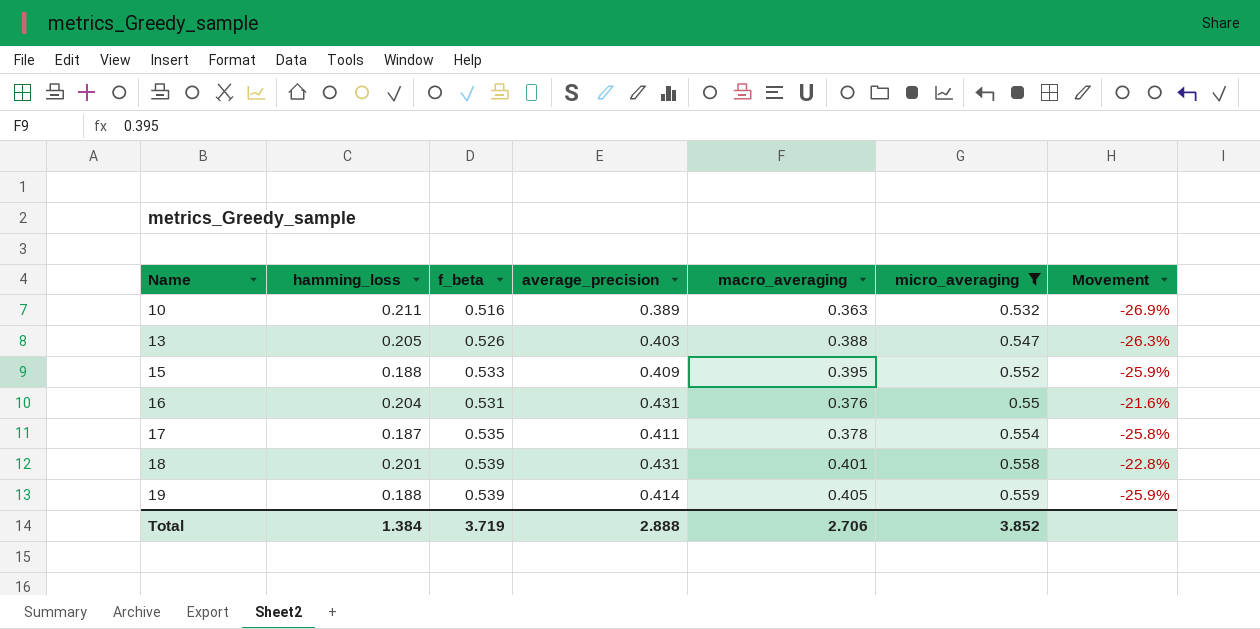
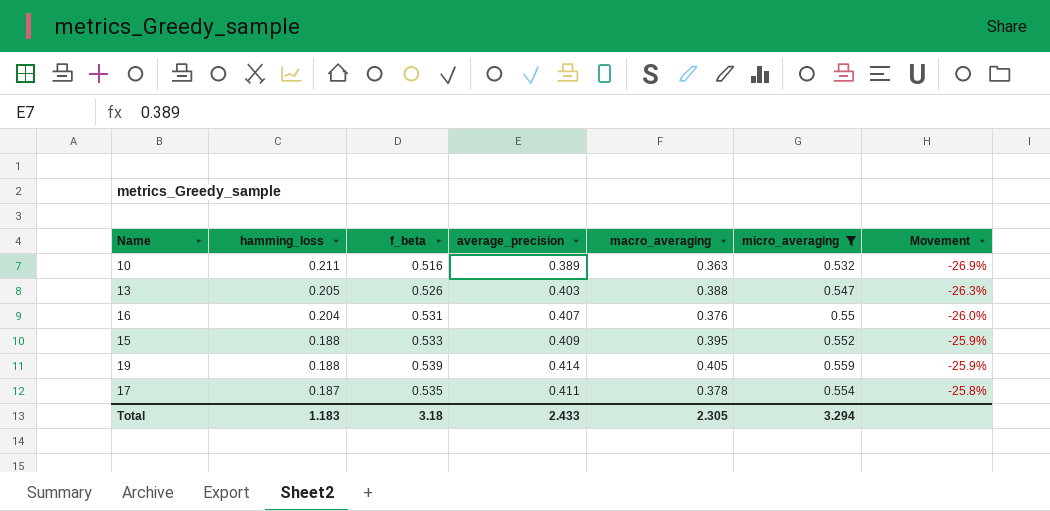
row order: Name ascending -> hamming_loss descending
row 18: 0.201 | 0.539 | 0.431 | 0.401 | 0.558 | -22.8% -> none
16 | average_precision: 0.431 -> 0.407
16 | Movement: -21.6% -> -26.0%
Total | hamming_loss: 1.384 -> 1.183
Total | f_beta: 3.719 -> 3.18
Total | average_precision: 2.888 -> 2.433
Total | macro_averaging: 2.706 -> 2.305
Total | micro_averaging: 3.852 -> 3.294

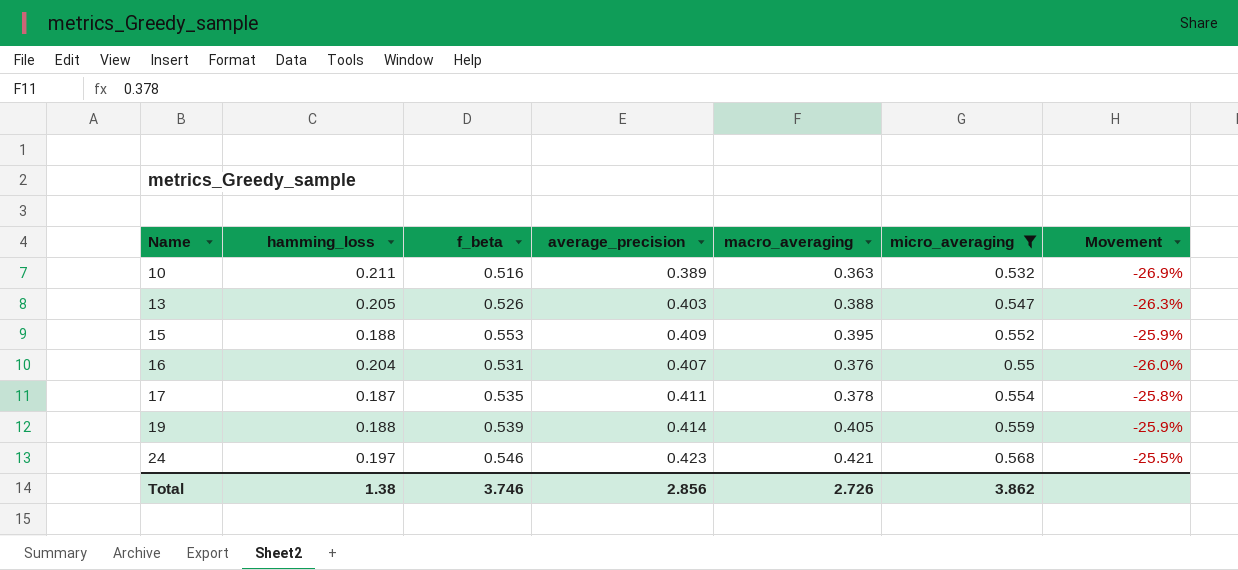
row order: hamming_loss descending -> Name ascending
15 | f_beta: 0.533 -> 0.553
row 24: none -> 0.197 | 0.546 | 0.423 | 0.421 | 0.568 | -25.5%
Total | hamming_loss: 1.183 -> 1.38
Total | f_beta: 3.18 -> 3.746
Total | average_precision: 2.433 -> 2.856
Total | macro_averaging: 2.305 -> 2.726
Total | micro_averaging: 3.294 -> 3.862

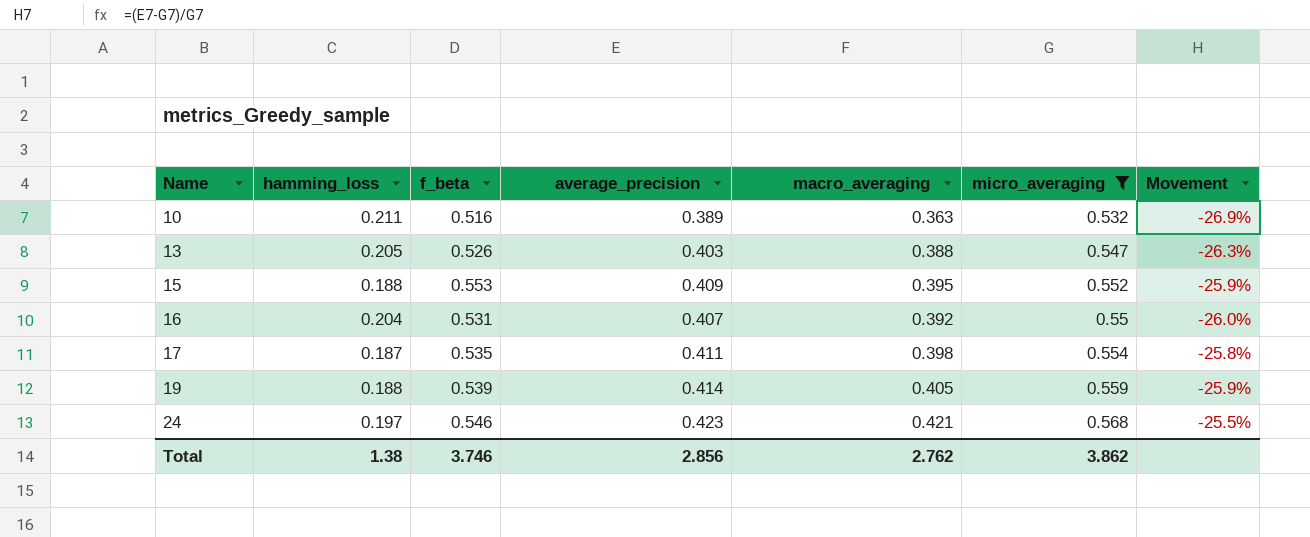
16 | macro_averaging: 0.376 -> 0.392
17 | macro_averaging: 0.378 -> 0.398
Total | macro_averaging: 2.726 -> 2.762

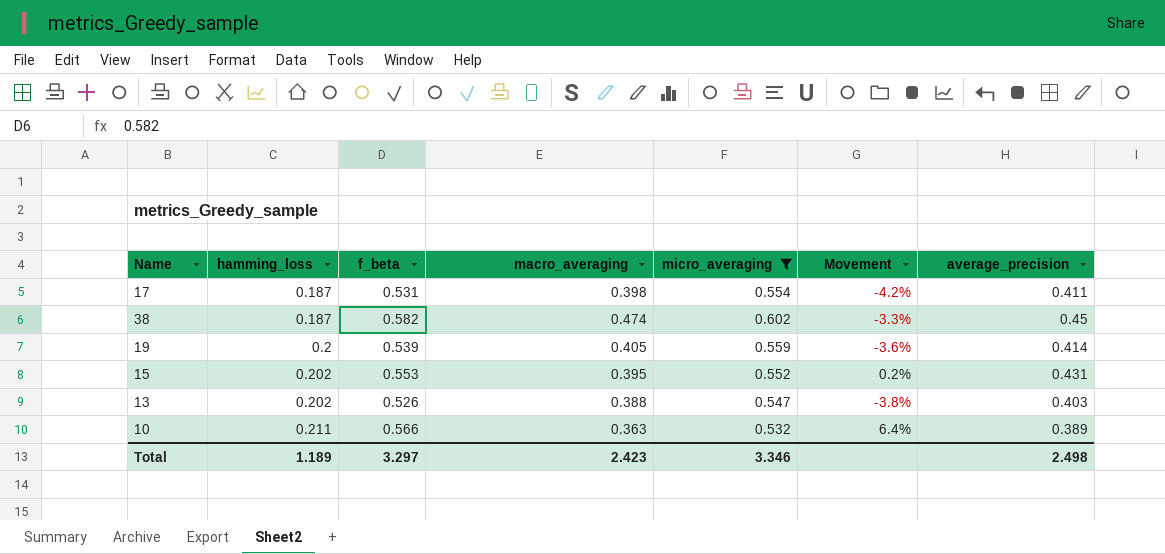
row order: Name ascending -> hamming_loss ascending
column Movement | formula: ([average_precision] - [micro_averaging]) / [micro_averaging] -> ([f_beta] - [micro_averaging]) / [micro_averaging]
column average_precision | position: 4 -> 7
row 16: 0.204 | 0.531 | 0.407 | 0.392 | 0.55 | -26.0% -> none
row 24: 0.197 | 0.546 | 0.423 | 0.421 | 0.568 | -25.5% -> none
17 | f_beta: 0.535 -> 0.531
row 38: none -> 0.187 | 0.582 | 0.474 | 0.602 | -3.3% | 0.45
19 | hamming_loss: 0.188 -> 0.2
15 | hamming_loss: 0.188 -> 0.202
15 | average_precision: 0.409 -> 0.431
13 | hamming_loss: 0.205 -> 0.202
10 | f_beta: 0.516 -> 0.566
Total | hamming_loss: 1.38 -> 1.189
Total | f_beta: 3.746 -> 3.297
Total | macro_averaging: 2.762 -> 2.423
Total | micro_averaging: 3.862 -> 3.346
Total | average_precision: 2.856 -> 2.498

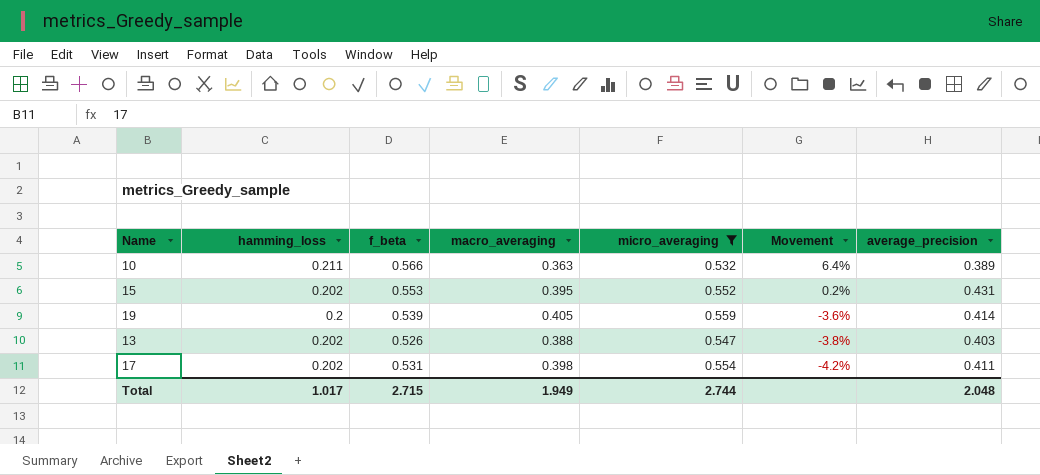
row order: hamming_loss ascending -> Movement descending
row 38: 0.187 | 0.582 | 0.474 | 0.602 | -3.3% | 0.45 -> none
17 | hamming_loss: 0.187 -> 0.202
Total | hamming_loss: 1.189 -> 1.017
Total | f_beta: 3.297 -> 2.715
Total | macro_averaging: 2.423 -> 1.949
Total | micro_averaging: 3.346 -> 2.744
Total | average_precision: 2.498 -> 2.048

